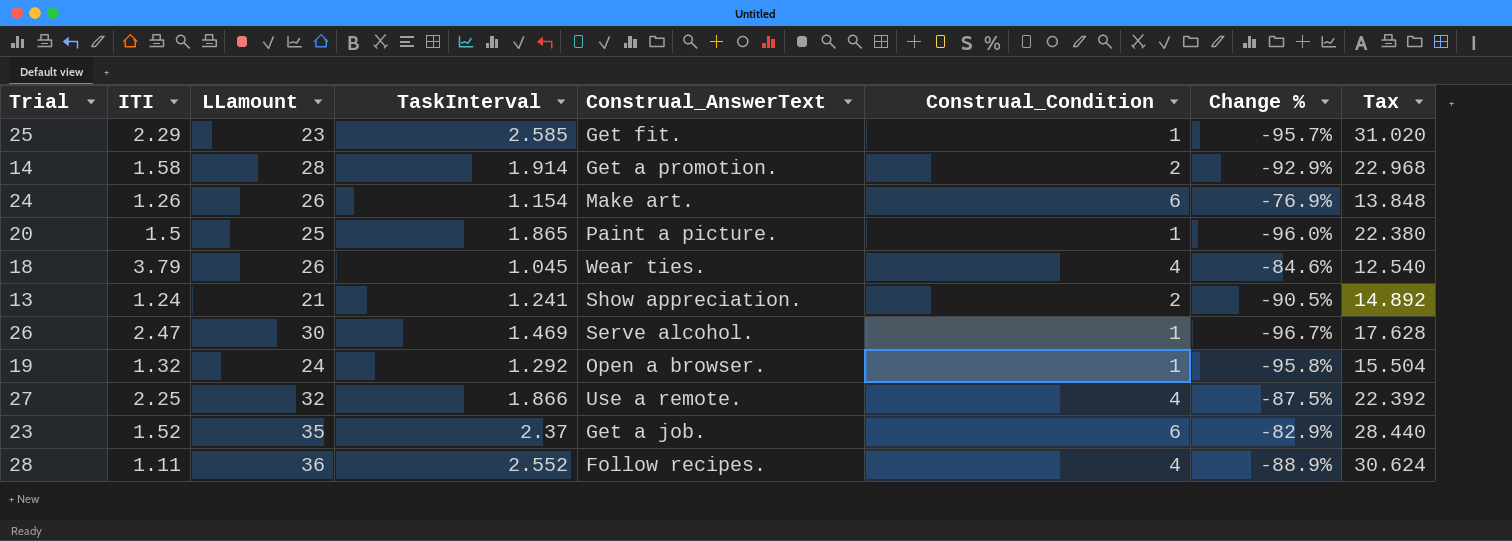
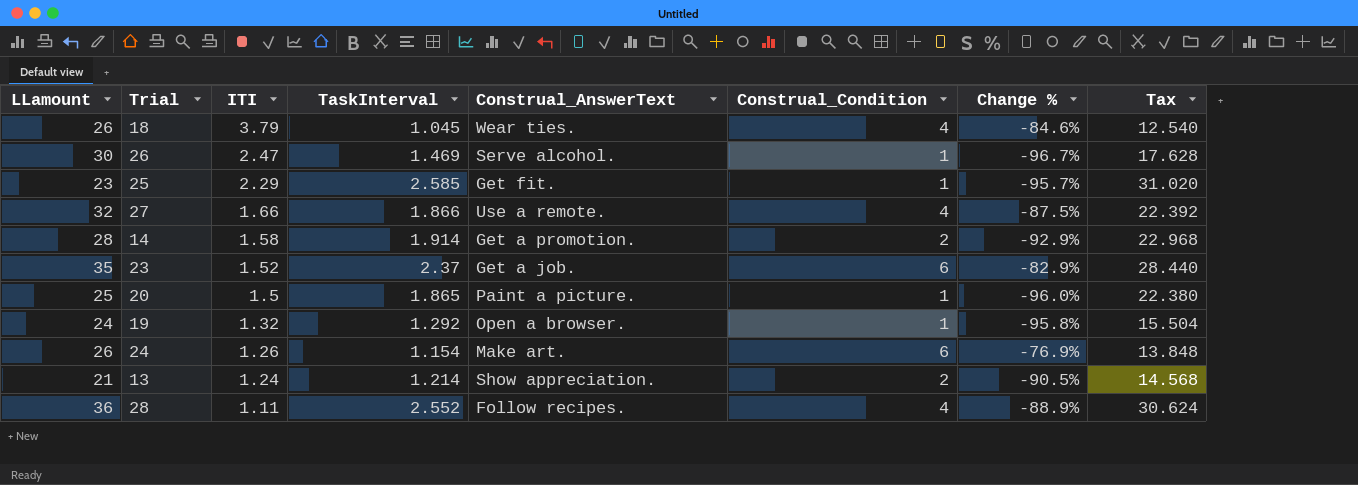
row order: none -> ITI descending
column LLamount | position: 3 -> 1
27 | ITI: 2.25 -> 1.66
13 | TaskInterval: 1.241 -> 1.214
13 | Tax: 14.892 -> 14.568

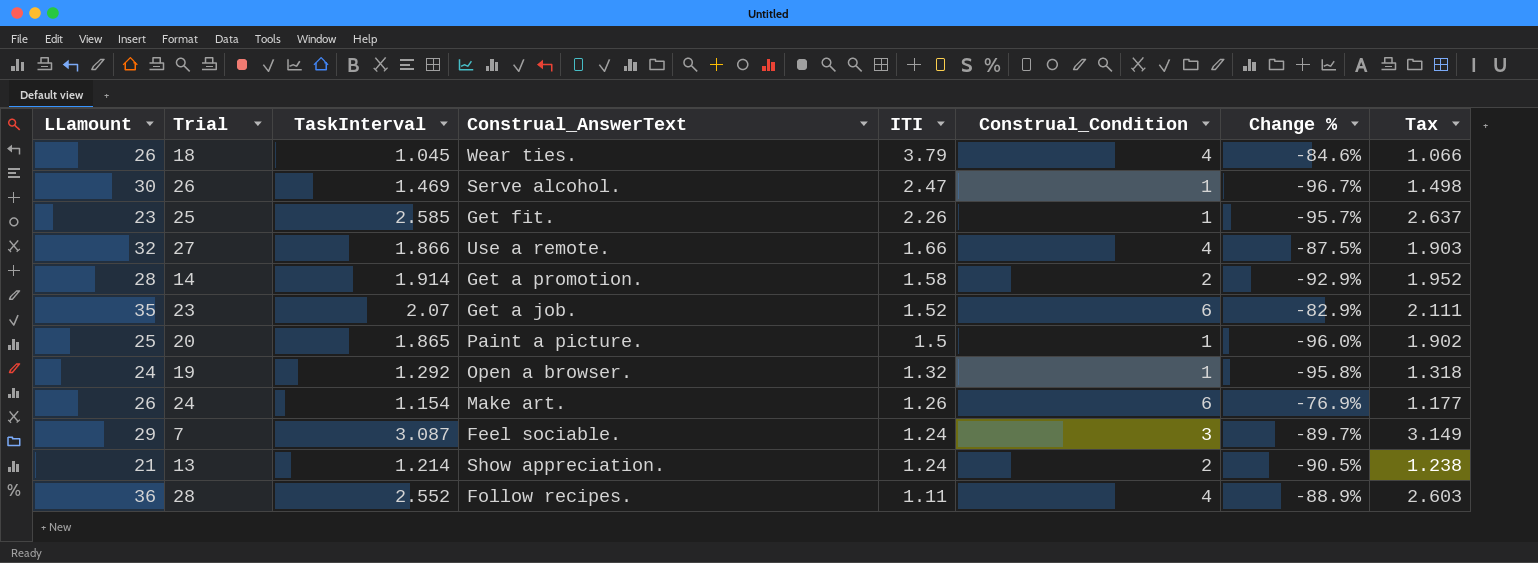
column ITI | position: 3 -> 5
column Tax | formula: [TaskInterval] * 12 -> [TaskInterval] * 1.02
25 | ITI: 2.29 -> 2.26
23 | TaskInterval: 2.37 -> 2.07
row 7: none -> 29 | 3.087 | Feel sociable. | 1.24 | 3 | -89.7% | 3.149

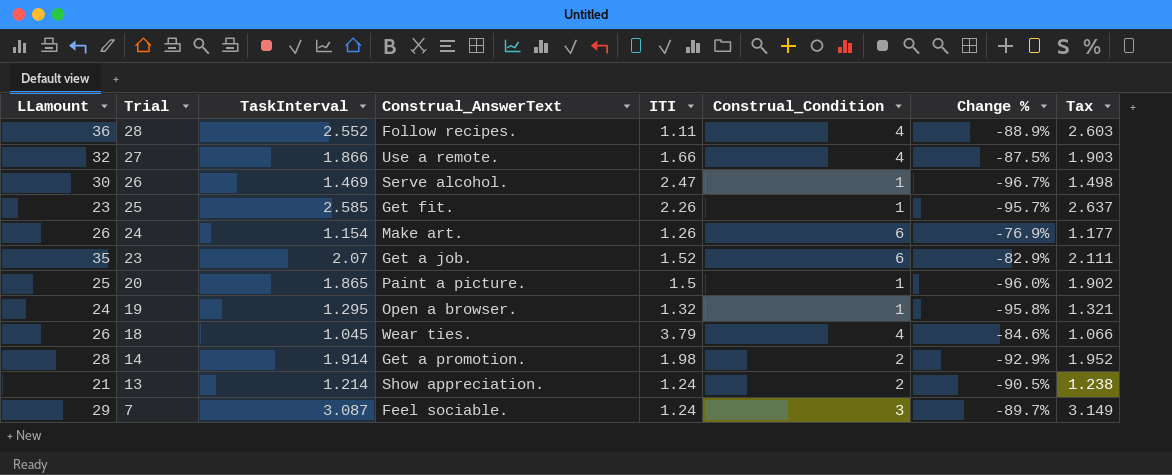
row order: ITI descending -> Trial descending
19 | TaskInterval: 1.292 -> 1.295
19 | Tax: 1.318 -> 1.321
14 | ITI: 1.58 -> 1.98

